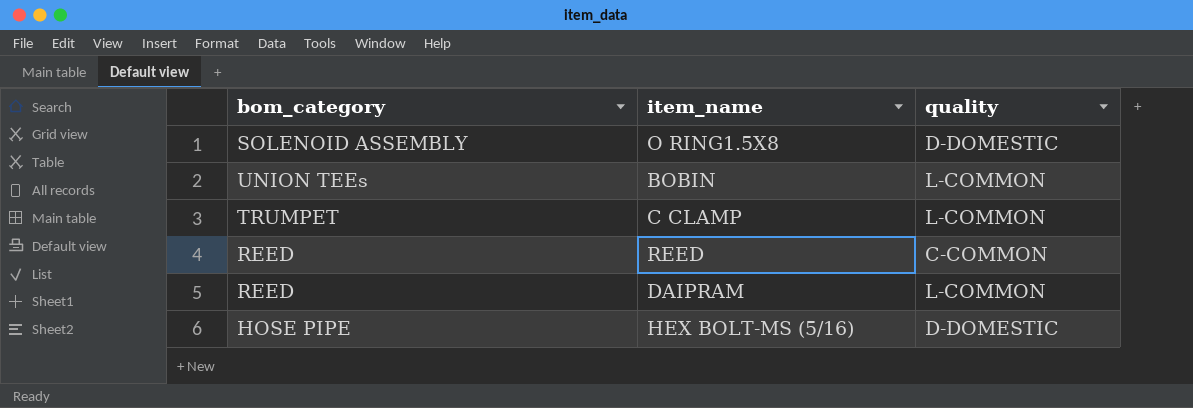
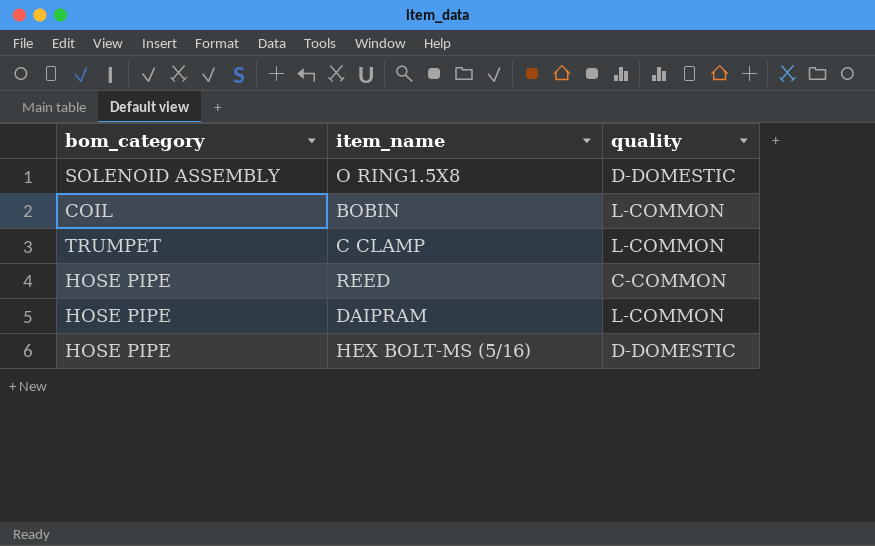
BOBIN | bom_category: UNION TEEs -> COIL
REED | bom_category: REED -> HOSE PIPE
DAIPRAM | bom_category: REED -> HOSE PIPE

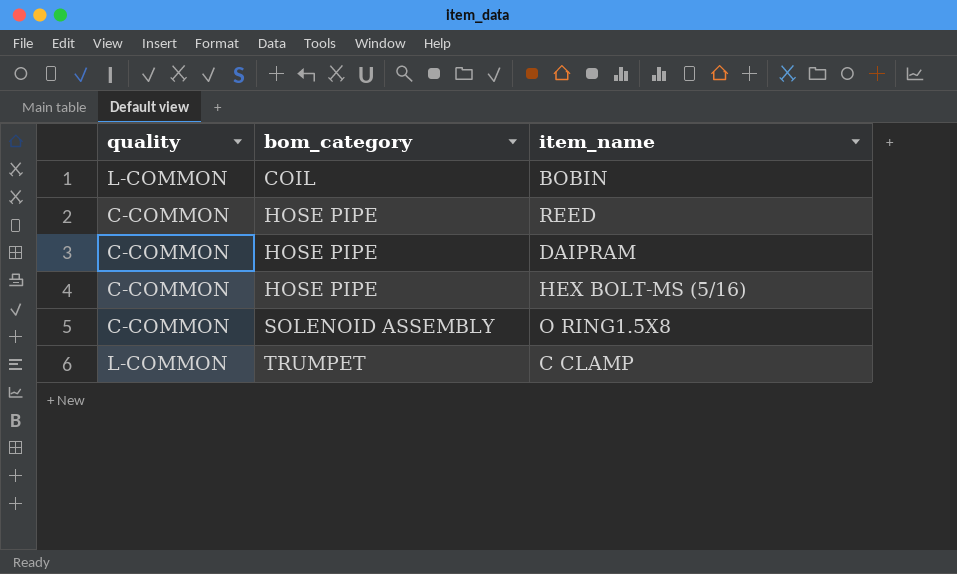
row order: none -> bom_category ascending
column quality | position: 3 -> 1
DAIPRAM | quality: L-COMMON -> C-COMMON
HEX BOLT-MS (5/16) | quality: D-DOMESTIC -> C-COMMON
O RING1.5X8 | quality: D-DOMESTIC -> C-COMMON

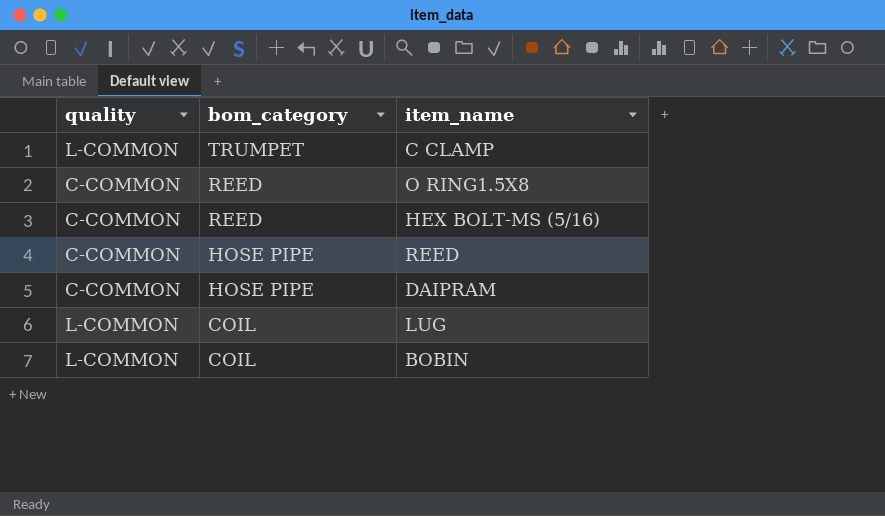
row order: bom_category ascending -> bom_category descending
O RING1.5X8 | bom_category: SOLENOID ASSEMBLY -> REED
HEX BOLT-MS (5/16) | bom_category: HOSE PIPE -> REED
row LUG: none -> L-COMMON | COIL

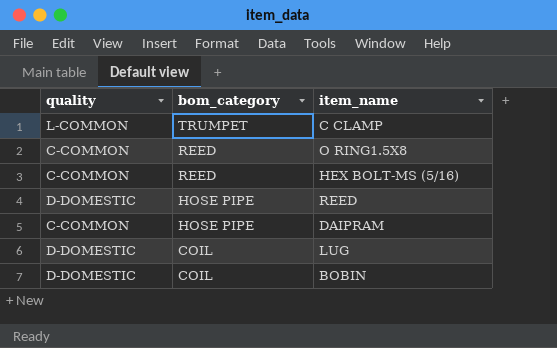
REED | quality: C-COMMON -> D-DOMESTIC
LUG | quality: L-COMMON -> D-DOMESTIC
BOBIN | quality: L-COMMON -> D-DOMESTIC

